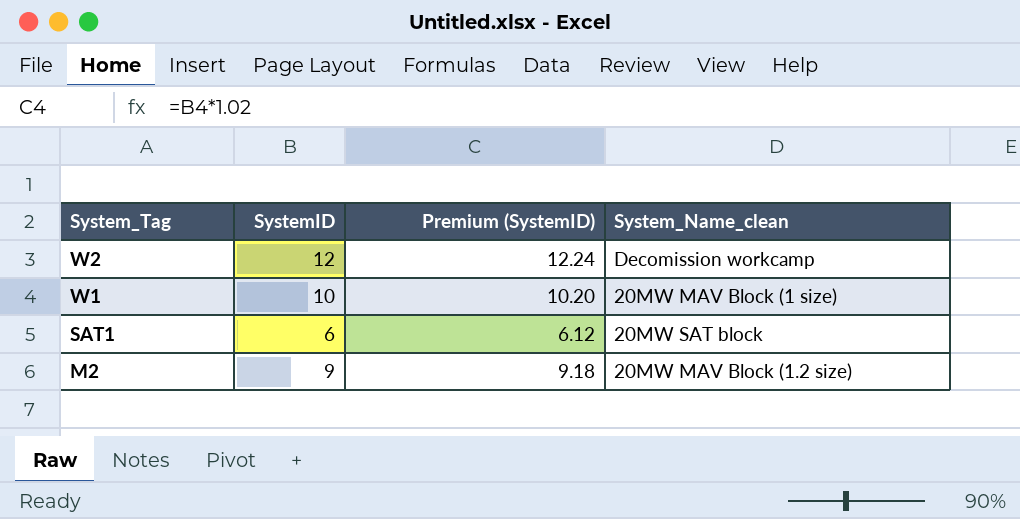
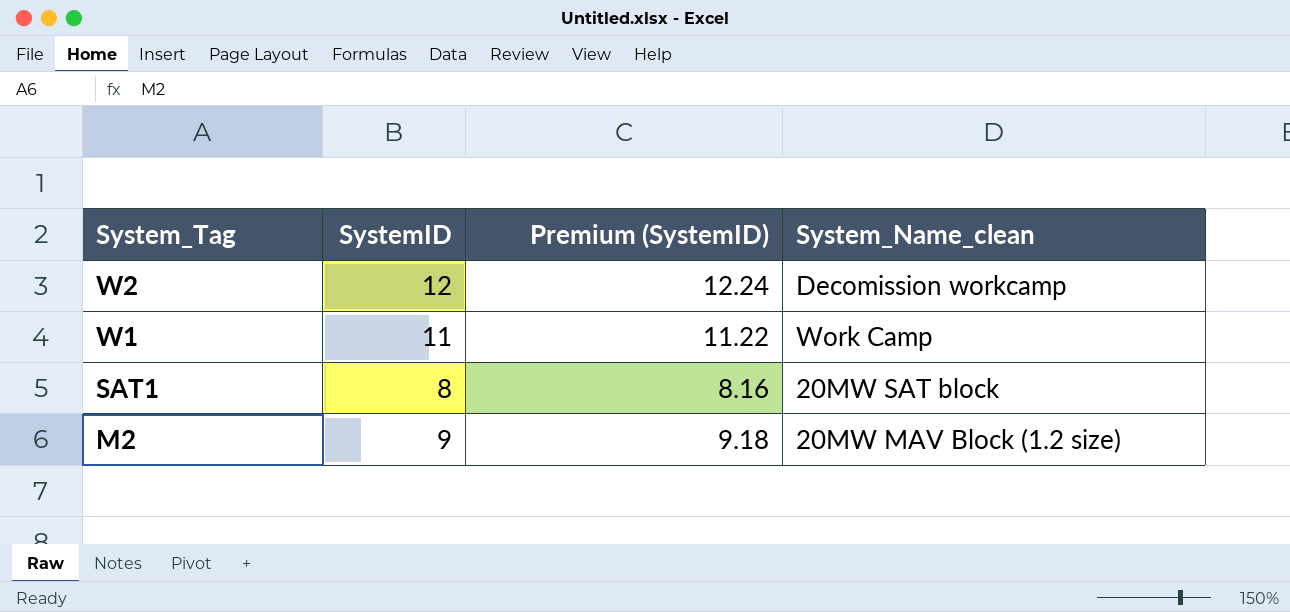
W1 | SystemID: 10 -> 11
W1 | Premium (SystemID): 10.20 -> 11.22
W1 | System_Name_clean: 20MW MAV Block (1 size) -> Work Camp
SAT1 | SystemID: 6 -> 8
SAT1 | Premium (SystemID): 6.12 -> 8.16

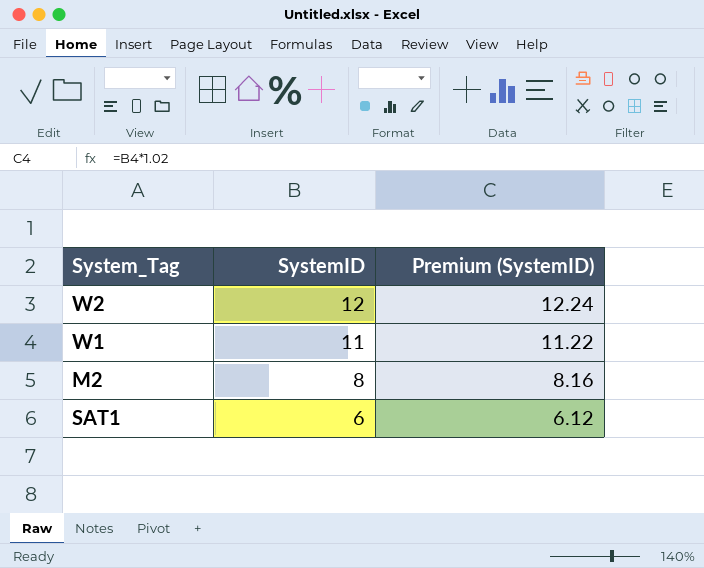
row order: System_Tag descending -> SystemID descending
column System_Name_clean | position: 4 -> none
M2 | SystemID: 9 -> 8
M2 | Premium (SystemID): 9.18 -> 8.16
SAT1 | SystemID: 8 -> 6
SAT1 | Premium (SystemID): 8.16 -> 6.12

